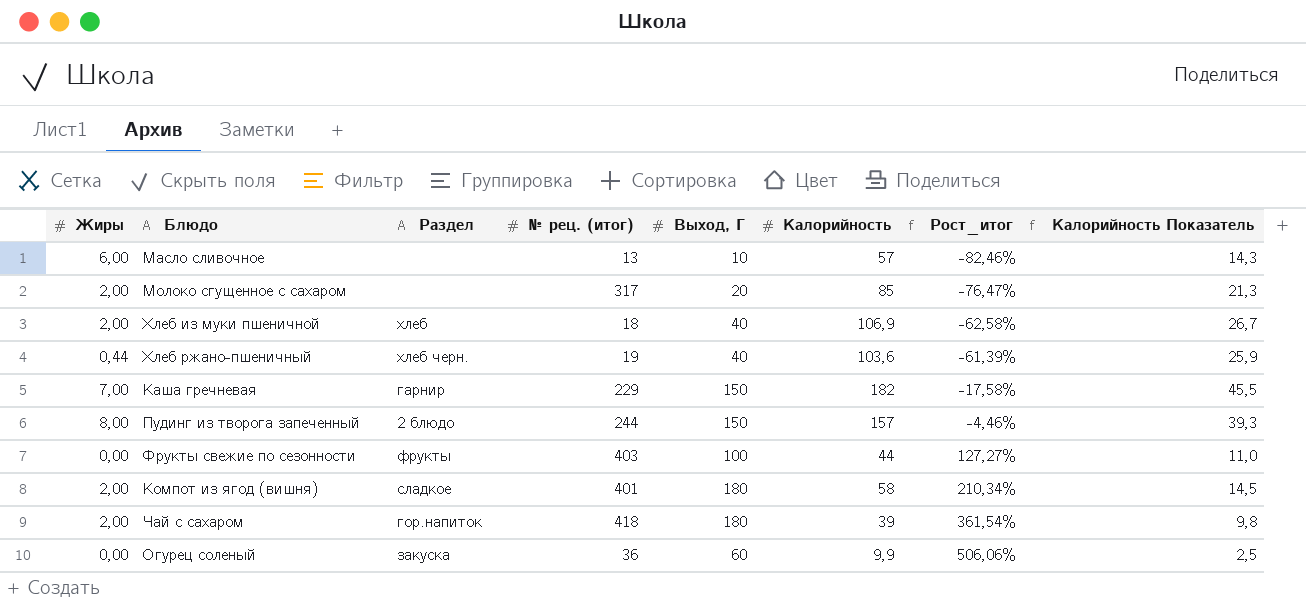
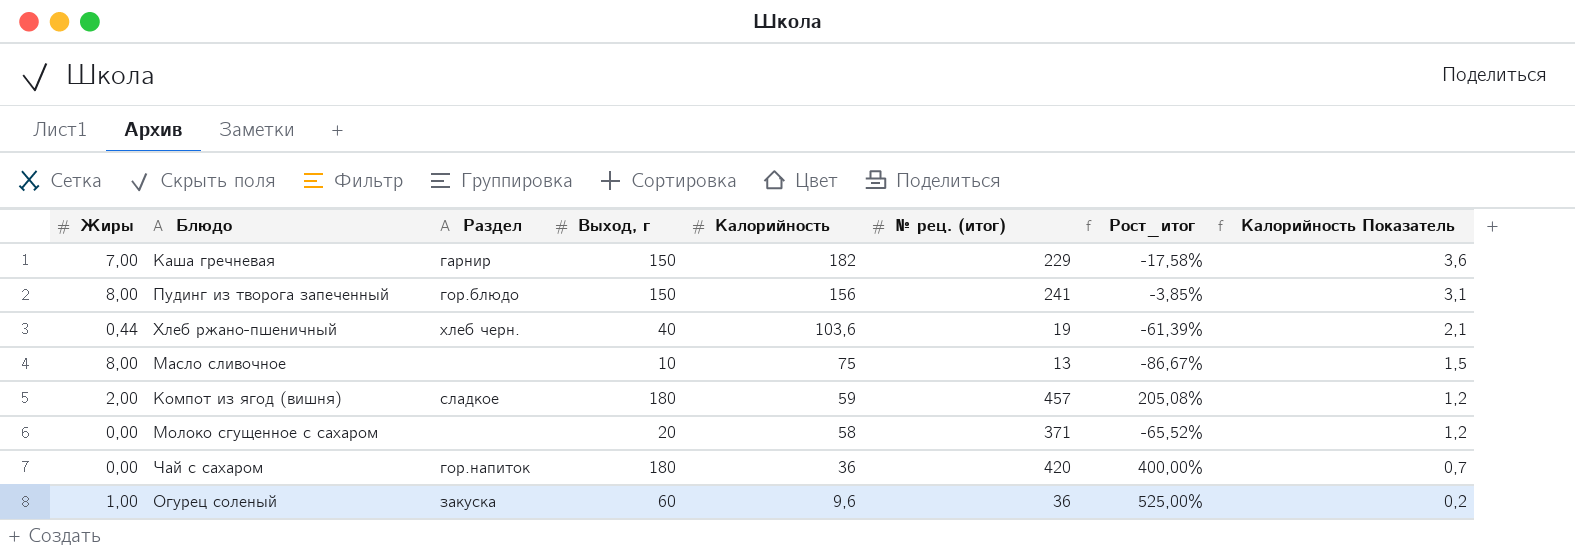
row order: Рост_итог ascending -> Калорийность descending
column name: Выход, Г -> Выход, г
column № рец. (итог) | position: 4 -> 6
column Калорийность Показатель | formula: [Калорийность] * 0,25 -> [Калорийность] * 0,02
row Хлеб из муки пшеничной: 2,00 | хлеб | 18 | 40 | 106,9 | -62,58% | 26,7 -> none
row Фрукты свежие по сезонности: 0,00 | фрукты | 403 | 100 | 44 | 127,27% | 11,0 -> none
Пудинг из творога запеченный | Раздел: 2 блюдо -> гор.блюдо
Пудинг из творога запеченный | Калорийность: 157 -> 156
Пудинг из творога запеченный | № рец. (итог): 244 -> 241
Пудинг из творога запеченный | Рост_итог: -4,46% -> -3,85%
Масло сливочное | Жиры: 6,00 -> 8,00
Масло сливочное | Калорийность: 57 -> 75
Масло сливочное | Рост_итог: -82,46% -> -86,67%
Компот из ягод (вишня) | Калорийность: 58 -> 59
Компот из ягод (вишня) | № рец. (итог): 401 -> 457
Компот из ягод (вишня) | Рост_итог: 210,34% -> 205,08%
Молоко сгущенное с сахаром | Жиры: 2,00 -> 0,00
Молоко сгущенное с сахаром | Калорийность: 85 -> 58
Молоко сгущенное с сахаром | № рец. (итог): 317 -> 371
Молоко сгущенное с сахаром | Рост_итог: -76,47% -> -65,52%
Чай с сахаром | Жиры: 2,00 -> 0,00
Чай с сахаром | Калорийность: 39 -> 36
Чай с сахаром | № рец. (итог): 418 -> 420
Чай с сахаром | Рост_итог: 361,54% -> 400,00%
Огурец соленый | Жиры: 0,00 -> 1,00
Огурец соленый | Калорийность: 9,9 -> 9,6
Огурец соленый | Рост_итог: 506,06% -> 525,00%

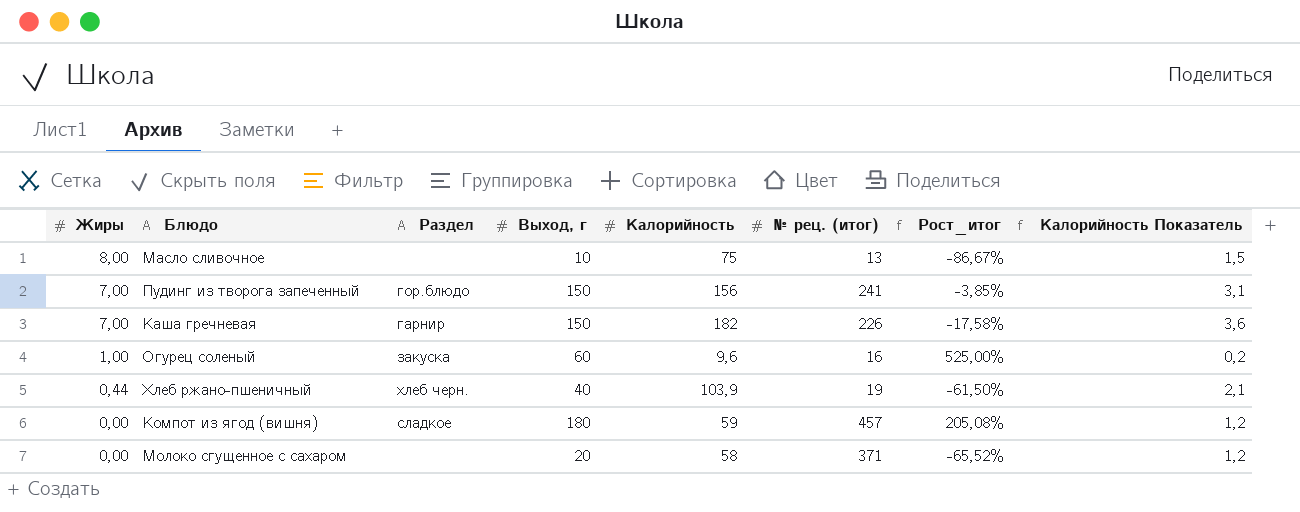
row order: Калорийность descending -> Жиры descending
row Чай с сахаром: 0,00 | гор.напиток | 180 | 36 | 420 | 400,00% | 0,7 -> none
Пудинг из творога запеченный | Жиры: 8,00 -> 7,00
Каша гречневая | № рец. (итог): 229 -> 226
Огурец соленый | № рец. (итог): 36 -> 16
Хлеб ржано-пшеничный | Калорийность: 103,6 -> 103,9
Хлеб ржано-пшеничный | Рост_итог: -61,39% -> -61,50%
Компот из ягод (вишня) | Жиры: 2,00 -> 0,00

